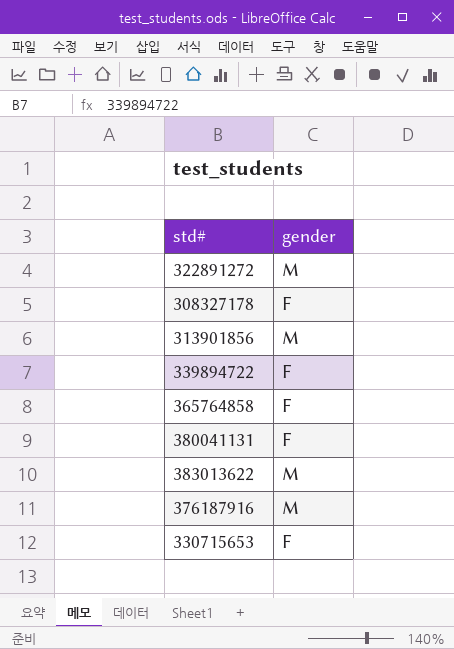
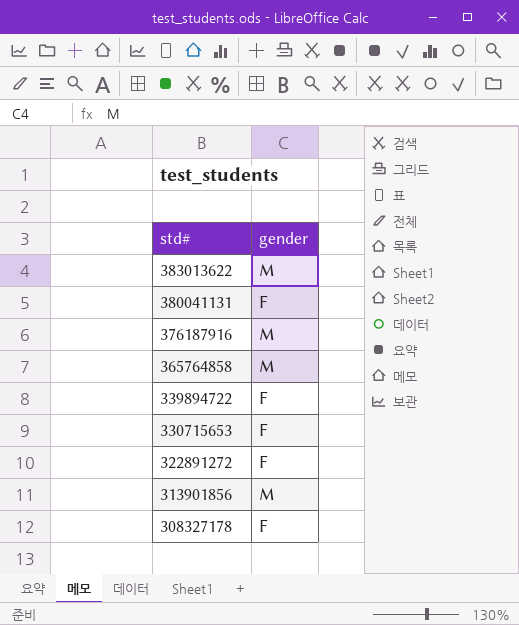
row order: none -> std# descending
365764858 | gender: F -> M
322891272 | gender: M -> F

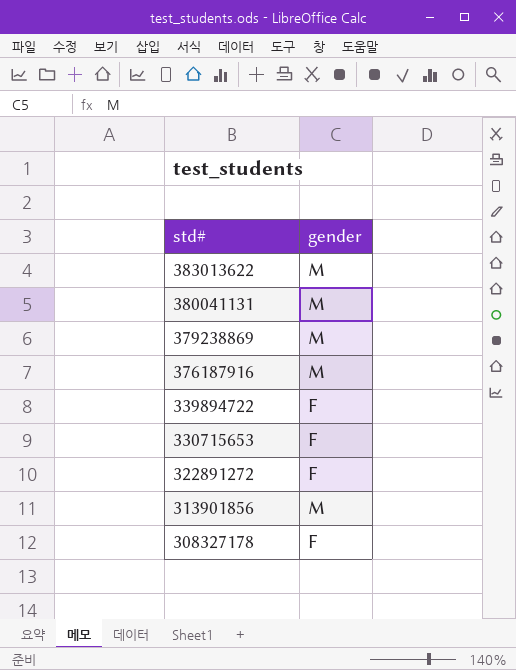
row 365764858: M -> none
380041131 | gender: F -> M
row 379238869: none -> M

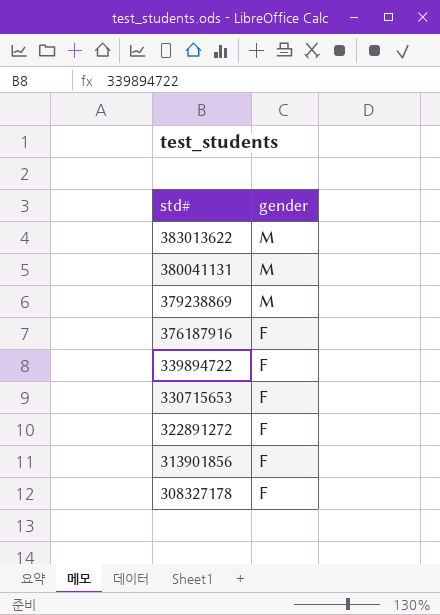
376187916 | gender: M -> F
313901856 | gender: M -> F

